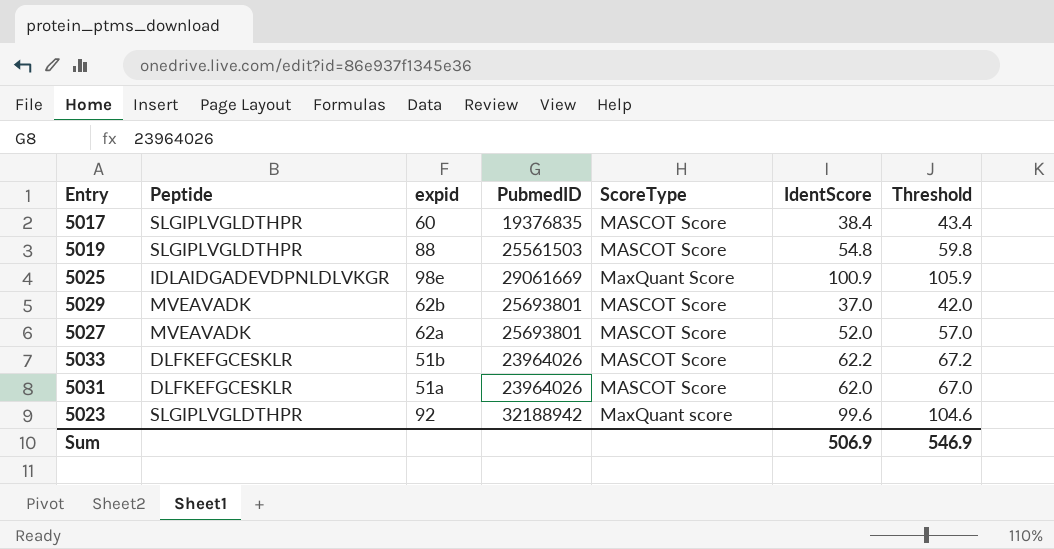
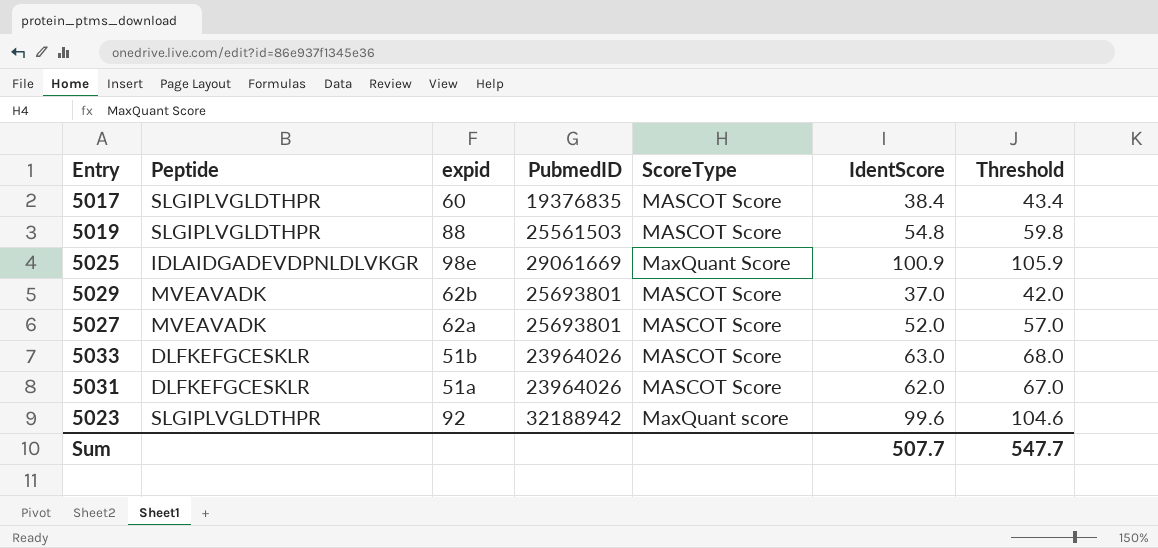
5033 | IdentScore: 62.2 -> 63.0
5033 | Threshold: 67.2 -> 68.0
Sum | IdentScore: 506.9 -> 507.7
Sum | Threshold: 546.9 -> 547.7

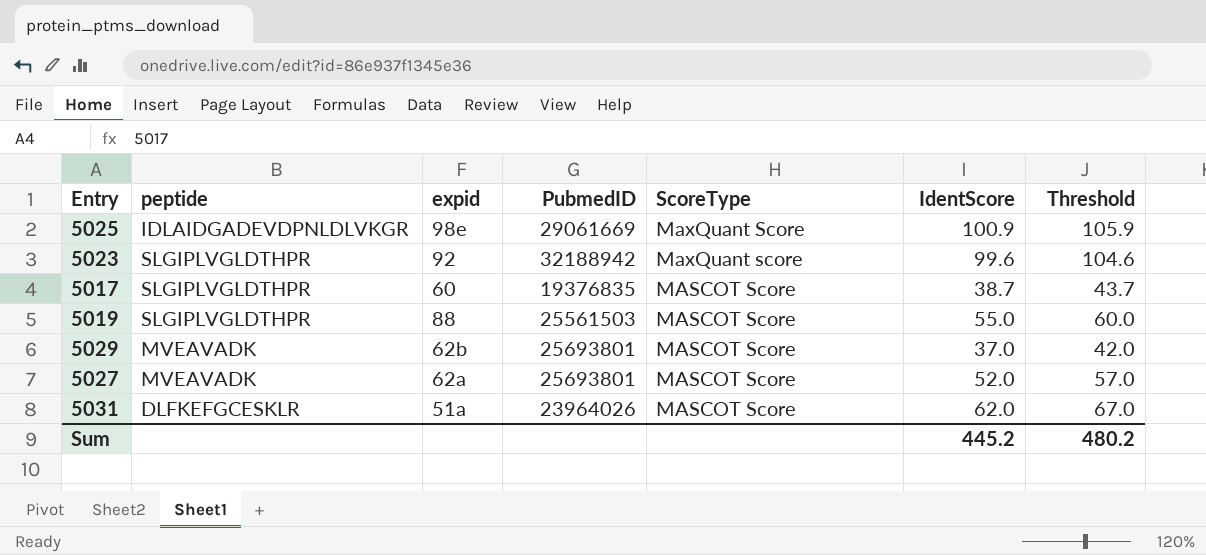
row order: none -> ScoreType descending
column name: Peptide -> peptide
row 5033: DLFKEFGCESKLR | 51b | 23964026 | MASCOT Score | 63.0 | 68.0 -> none
5017 | IdentScore: 38.4 -> 38.7
5017 | Threshold: 43.4 -> 43.7
5019 | IdentScore: 54.8 -> 55.0
5019 | Threshold: 59.8 -> 60.0
Sum | IdentScore: 507.7 -> 445.2
Sum | Threshold: 547.7 -> 480.2

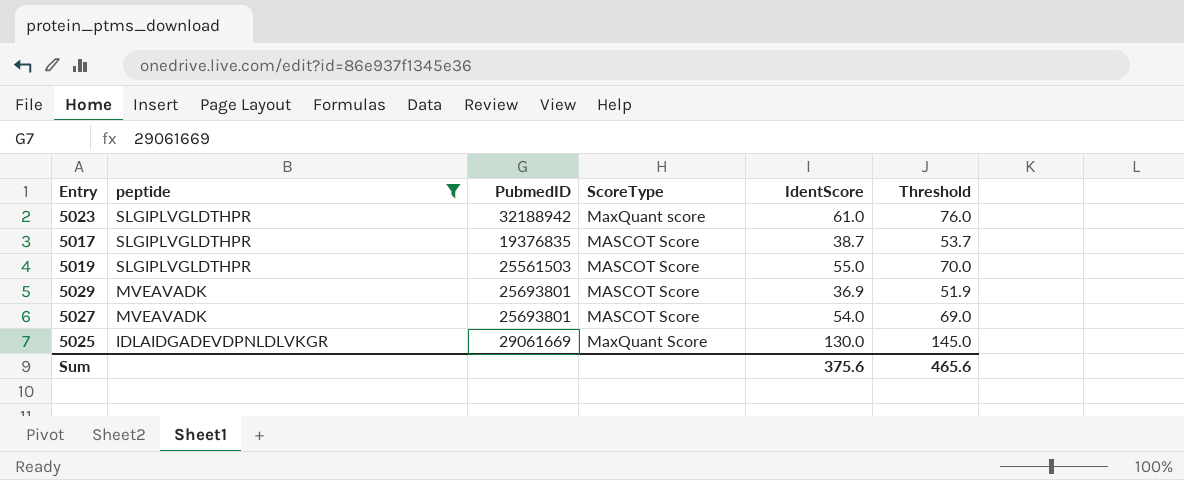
filter: none -> peptide != DLFKEFGCESKLR
row order: ScoreType descending -> peptide descending
column expid | position: 3 -> none
column Threshold | formula: [IdentScore] + 5 -> [IdentScore] + 15
5023 | IdentScore: 99.6 -> 61.0
5029 | IdentScore: 37.0 -> 36.9
5027 | IdentScore: 52.0 -> 54.0
5025 | IdentScore: 100.9 -> 130.0
Sum | IdentScore: 445.2 -> 375.6
Sum | Threshold: 480.2 -> 465.6

